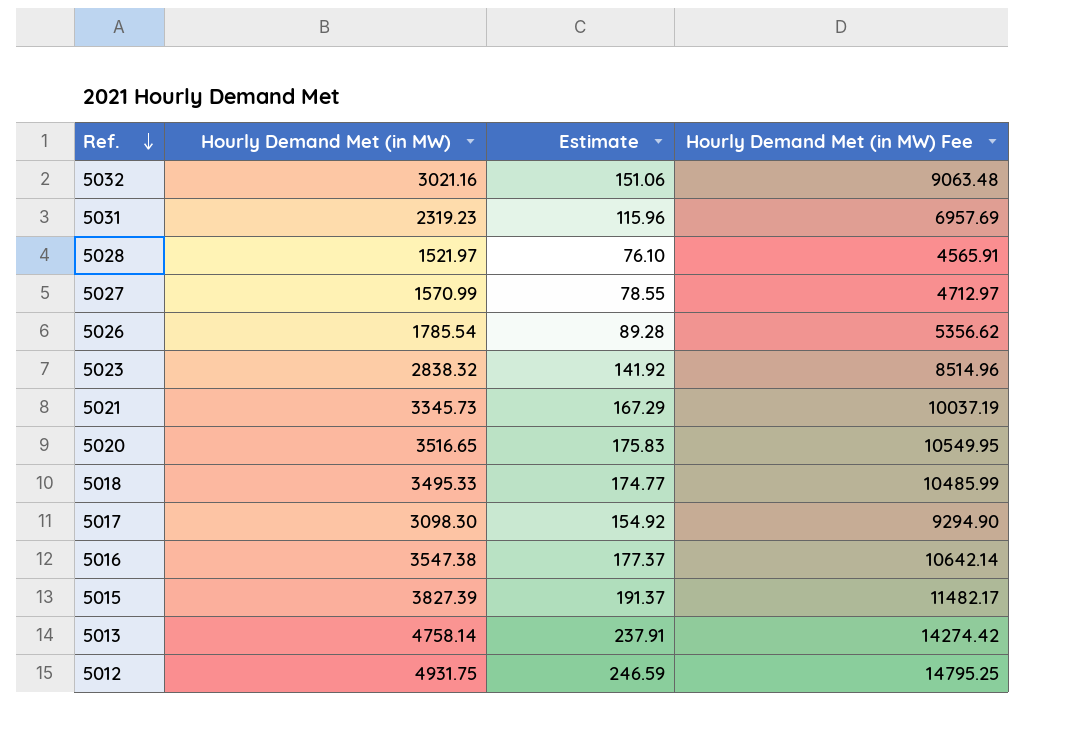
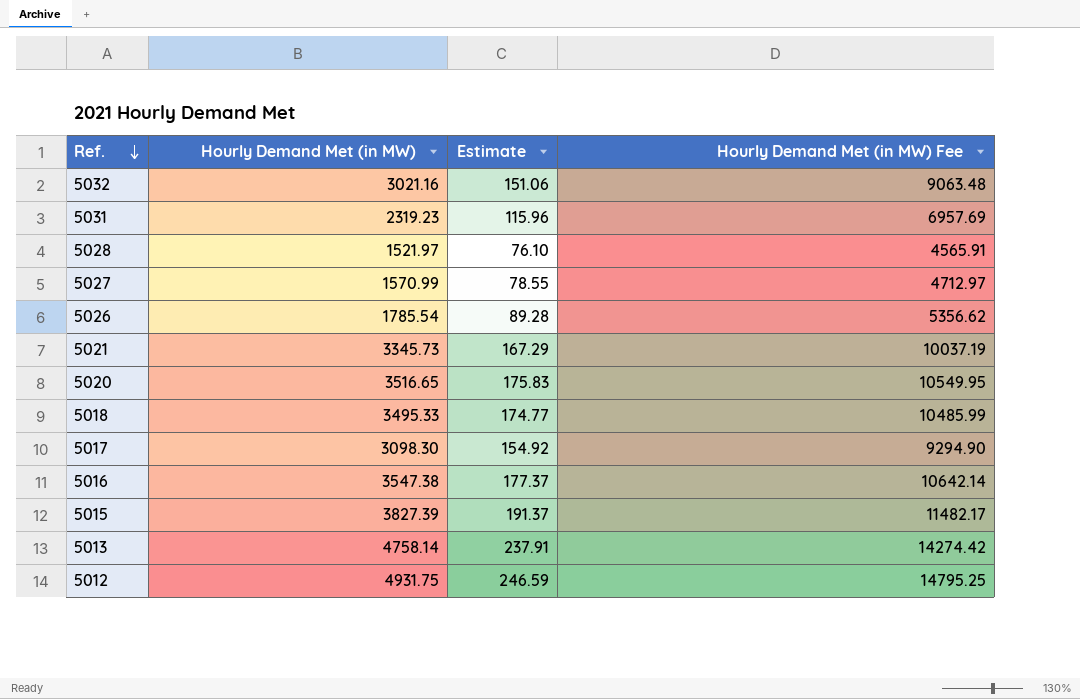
row 5023: 2838.32 | 141.92 | 8514.96 -> none

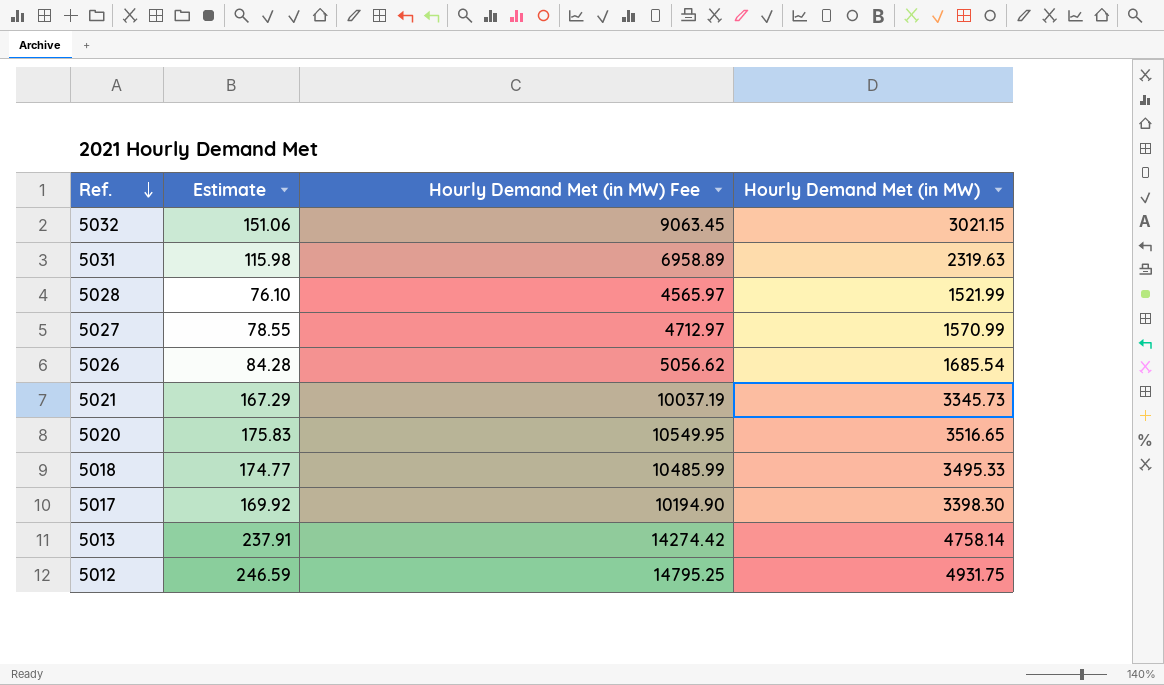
column Hourly Demand Met (in MW) | position: 2 -> 4
row 5016: 3547.38 | 177.37 | 10642.14 -> none
row 5015: 3827.39 | 191.37 | 11482.17 -> none
5032 | Hourly Demand Met (in MW) Fee: 9063.48 -> 9063.45
5032 | Hourly Demand Met (in MW): 3021.16 -> 3021.15
5031 | Estimate: 115.96 -> 115.98
5031 | Hourly Demand Met (in MW) Fee: 6957.69 -> 6958.89
5031 | Hourly Demand Met (in MW): 2319.23 -> 2319.63
5028 | Hourly Demand Met (in MW) Fee: 4565.91 -> 4565.97
5028 | Hourly Demand Met (in MW): 1521.97 -> 1521.99
5026 | Estimate: 89.28 -> 84.28
5026 | Hourly Demand Met (in MW) Fee: 5356.62 -> 5056.62
5026 | Hourly Demand Met (in MW): 1785.54 -> 1685.54
5017 | Estimate: 154.92 -> 169.92
5017 | Hourly Demand Met (in MW) Fee: 9294.90 -> 10194.90
5017 | Hourly Demand Met (in MW): 3098.30 -> 3398.30

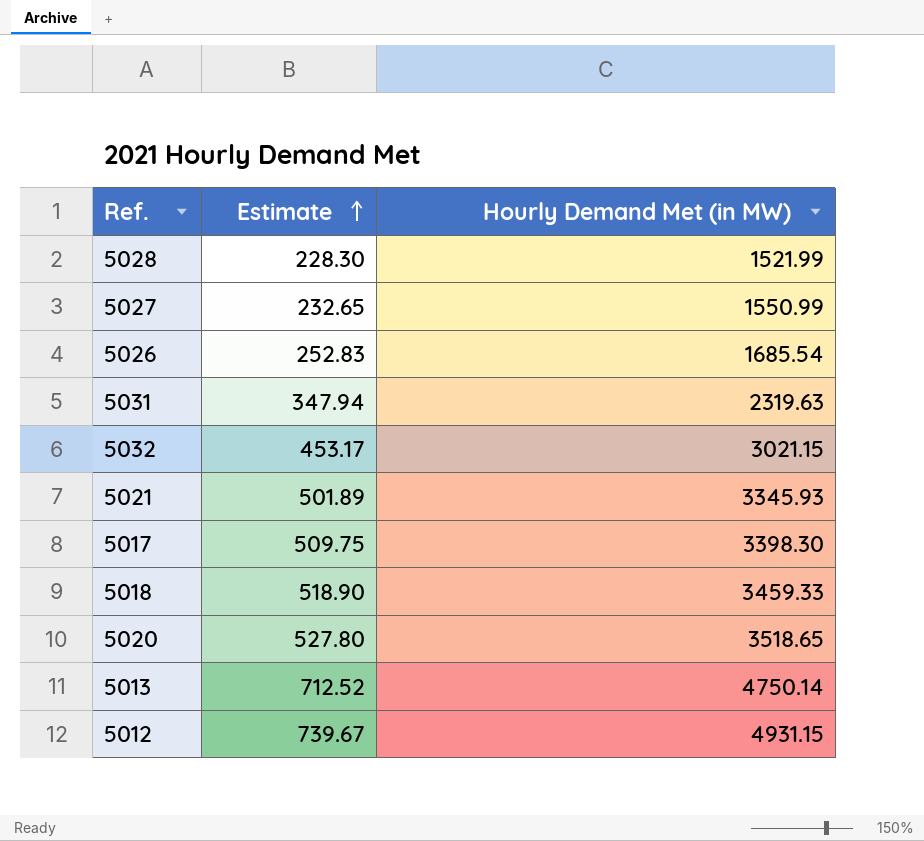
row order: Ref. descending -> Estimate ascending
column Hourly Demand Met (in MW) Fee | formula: [Hourly Demand Met (in MW)] * 3 -> none
column Estimate | formula: [Hourly Demand Met (in MW)] * 0.05 -> [Hourly Demand Met (in MW)] * 0.15
5027 | Hourly Demand Met (in MW): 1570.99 -> 1550.99
5021 | Hourly Demand Met (in MW): 3345.73 -> 3345.93
5018 | Hourly Demand Met (in MW): 3495.33 -> 3459.33
5020 | Hourly Demand Met (in MW): 3516.65 -> 3518.65
5013 | Hourly Demand Met (in MW): 4758.14 -> 4750.14
5012 | Hourly Demand Met (in MW): 4931.75 -> 4931.15

